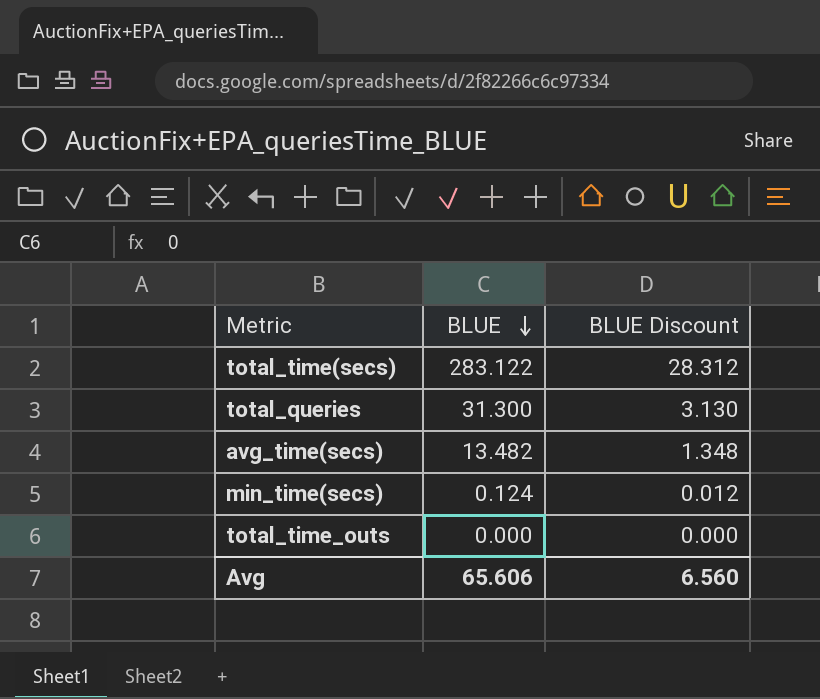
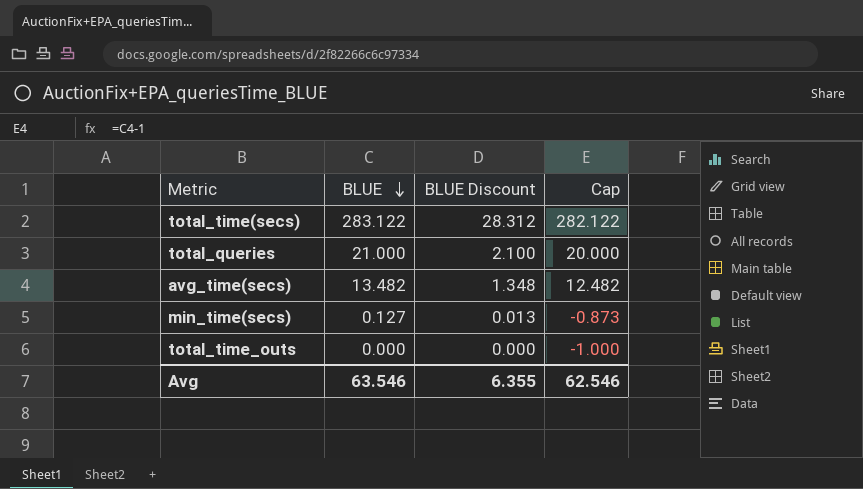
column Cap | formula: none -> [BLUE] - 1
total_queries | BLUE: 31.300 -> 21.000
total_queries | BLUE Discount: 3.130 -> 2.100
min_time(secs) | BLUE: 0.124 -> 0.127
min_time(secs) | BLUE Discount: 0.012 -> 0.013
Avg | BLUE: 65.606 -> 63.546
Avg | BLUE Discount: 6.560 -> 6.355

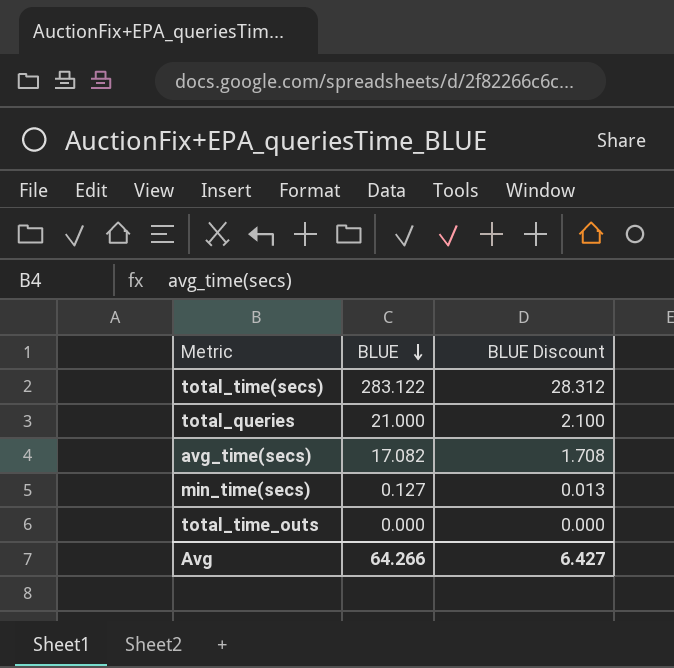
column Cap | formula: [BLUE] - 1 -> none
avg_time(secs) | BLUE: 13.482 -> 17.082
avg_time(secs) | BLUE Discount: 1.348 -> 1.708
Avg | BLUE: 63.546 -> 64.266
Avg | BLUE Discount: 6.355 -> 6.427

